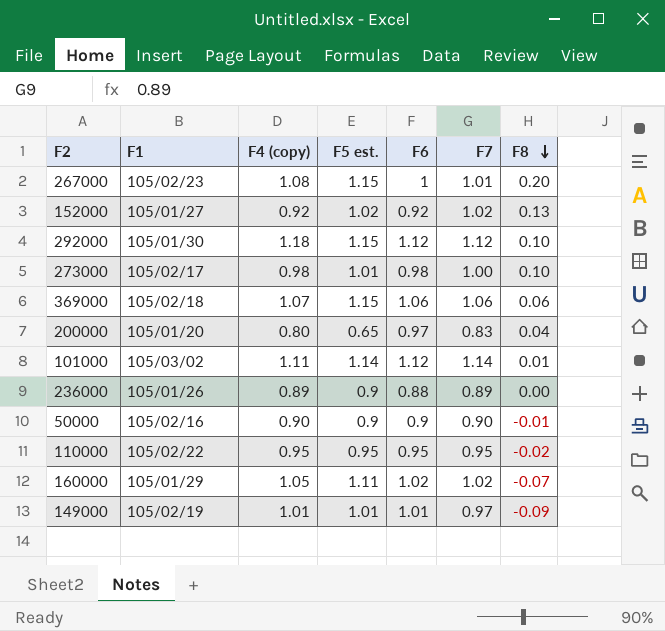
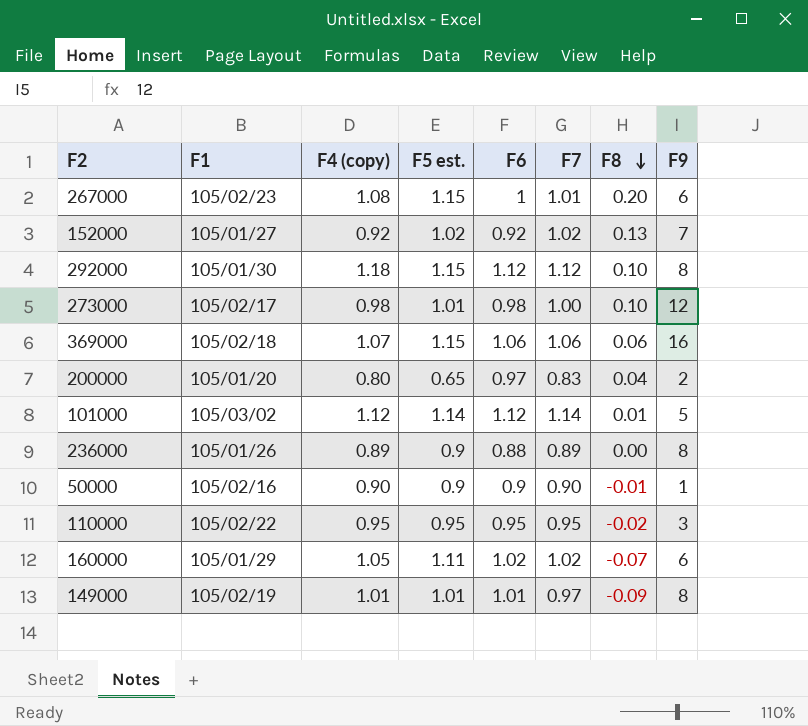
column F9 | position: none -> 8
101000 | F4 (copy): 1.11 -> 1.12

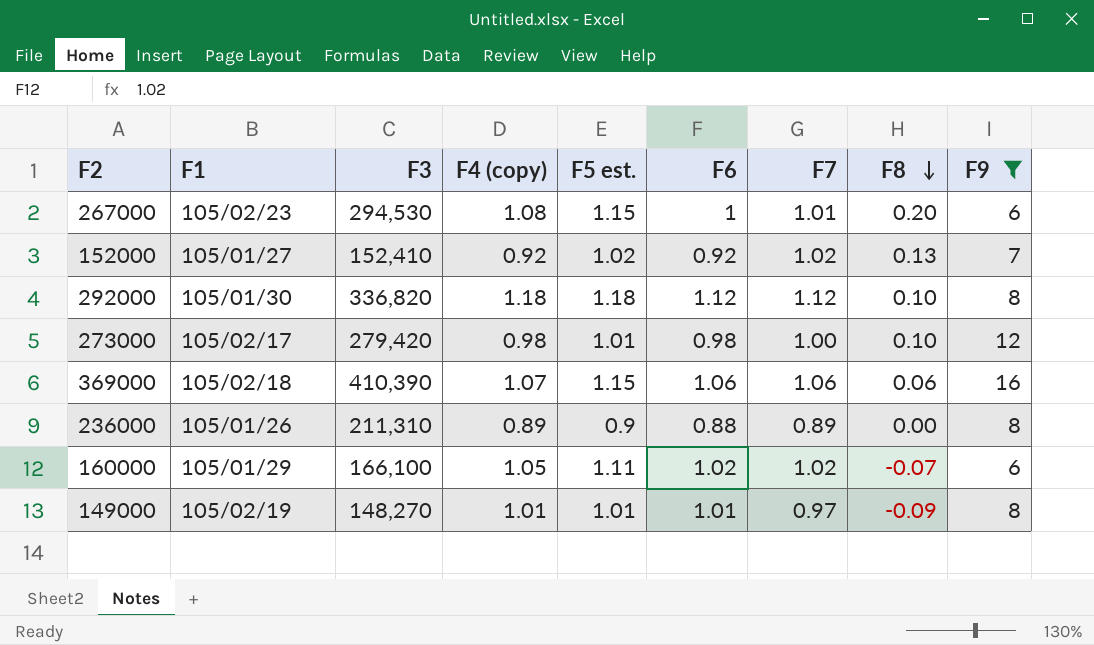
filter: none -> F9 >= 6
column F3 | position: none -> 3
292000 | F5 est.: 1.15 -> 1.18

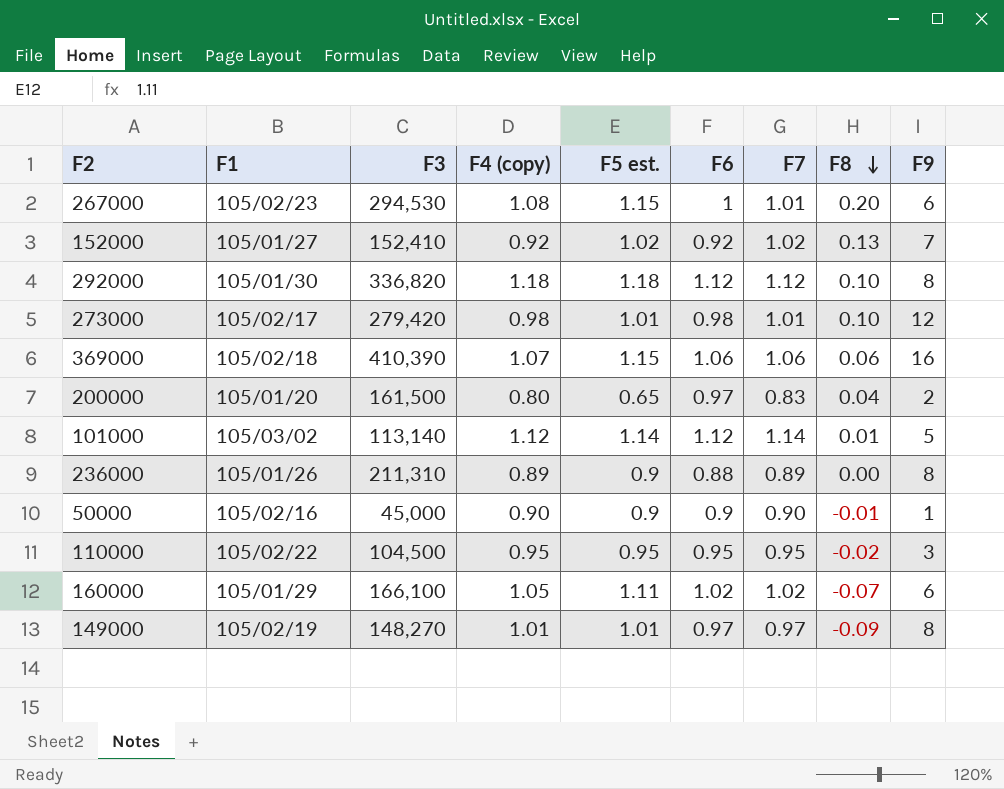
filter: F9 >= 6 -> none
273000 | F7: 1.00 -> 1.01
149000 | F6: 1.01 -> 0.97

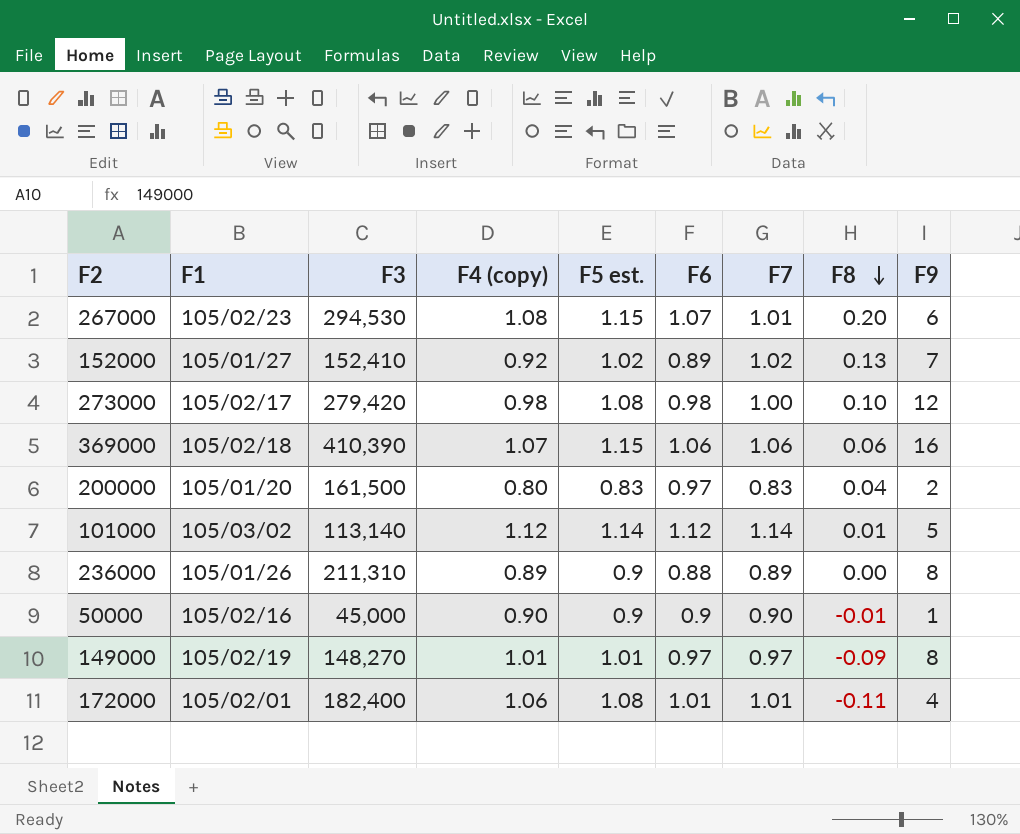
row 292000: 105/01/30 | 336,820 | 1.18 | 1.18 | 1.12 | 1.12 | 0.10 | 8 -> none
row 110000: 105/02/22 | 104,500 | 0.95 | 0.95 | 0.95 | 0.95 | -0.02 | 3 -> none
row 160000: 105/01/29 | 166,100 | 1.05 | 1.11 | 1.02 | 1.02 | -0.07 | 6 -> none
267000 | F6: 1 -> 1.07
152000 | F6: 0.92 -> 0.89
273000 | F5 est.: 1.01 -> 1.08
273000 | F7: 1.01 -> 1.00
200000 | F5 est.: 0.65 -> 0.83
row 172000: none -> 105/02/01 | 182,400 | 1.06 | 1.08 | 1.01 | 1.01 | -0.11 | 4

